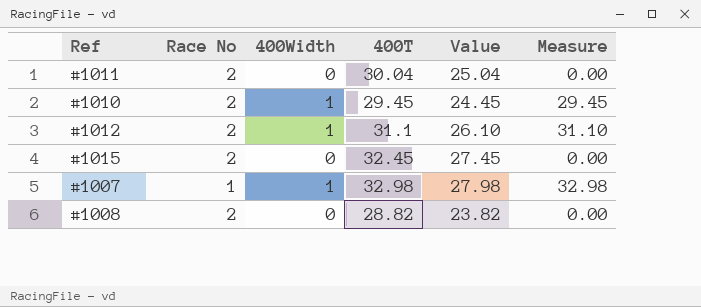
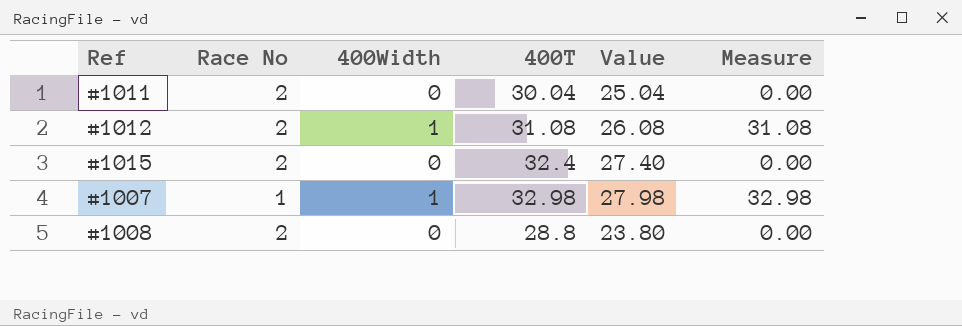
row #1010: 2 | 1 | 29.45 | 24.45 | 29.45 -> none
#1012 | 400T: 31.1 -> 31.08
#1012 | Value: 26.10 -> 26.08
#1012 | Measure: 31.10 -> 31.08
#1015 | 400T: 32.45 -> 32.4
#1015 | Value: 27.45 -> 27.40
#1008 | 400T: 28.82 -> 28.8
#1008 | Value: 23.82 -> 23.80

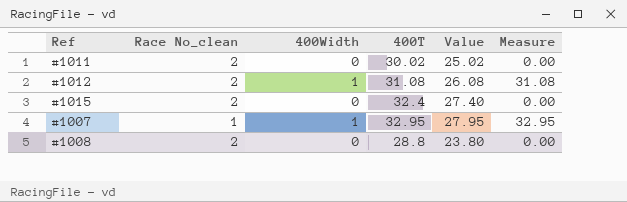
column name: Race No -> Race No_clean
#1011 | 400T: 30.04 -> 30.02
#1011 | Value: 25.04 -> 25.02
#1007 | 400T: 32.98 -> 32.95
#1007 | Value: 27.98 -> 27.95
#1007 | Measure: 32.98 -> 32.95

